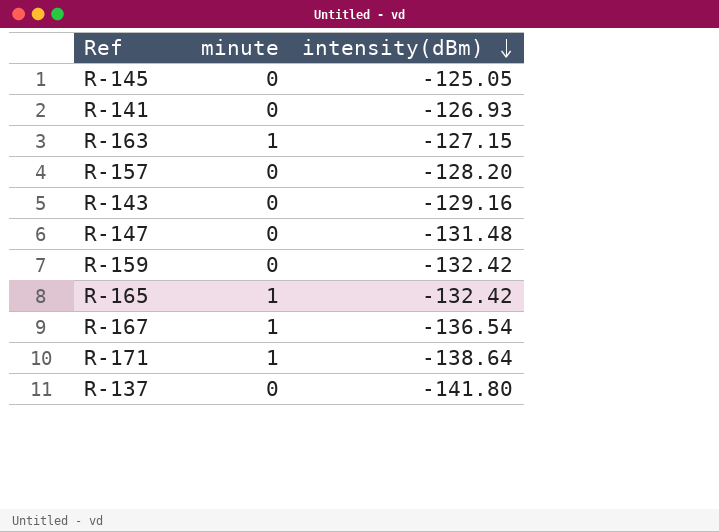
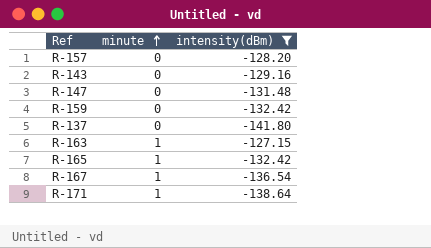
filter: none -> intensity(dBm) <= -127.15
row order: intensity(dBm) descending -> minute ascending

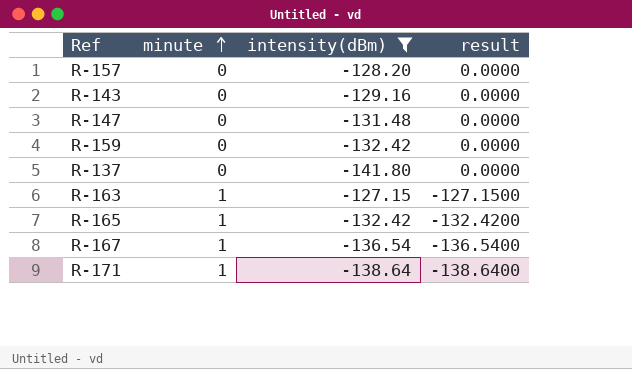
column result | formula: none -> [minute] * [intensity(dBm)]

